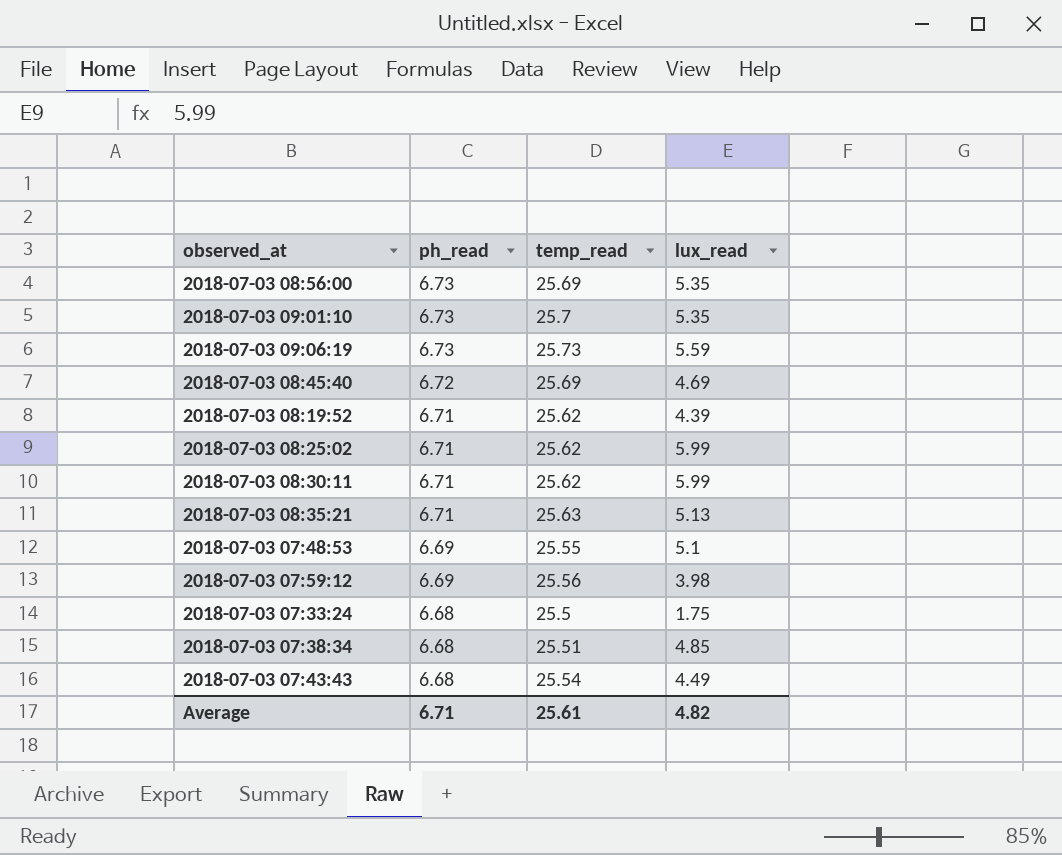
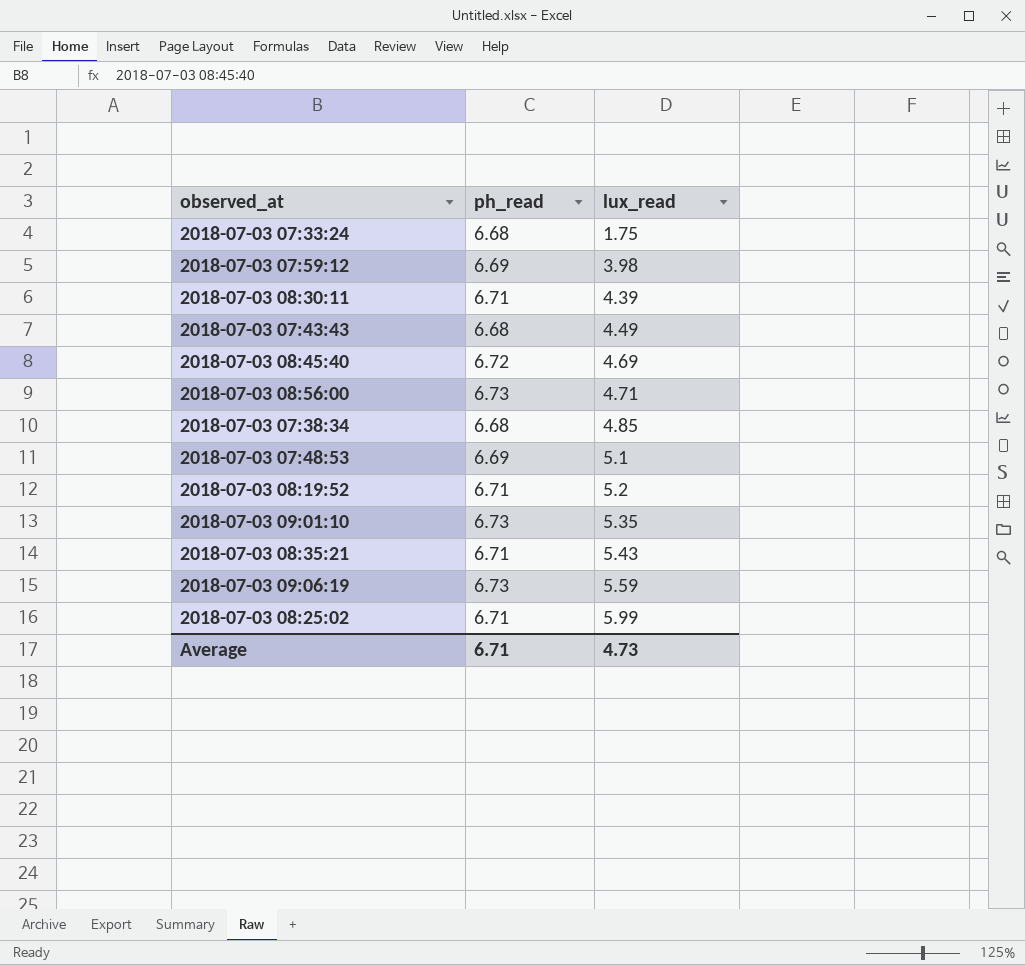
row order: ph_read descending -> lux_read ascending
column temp_read | position: 3 -> none
2018-07-03 08:30:11 | lux_read: 5.99 -> 4.39
2018-07-03 08:56:00 | lux_read: 5.35 -> 4.71
2018-07-03 08:19:52 | lux_read: 4.39 -> 5.2
2018-07-03 08:35:21 | lux_read: 5.13 -> 5.43
Average | lux_read: 4.82 -> 4.73

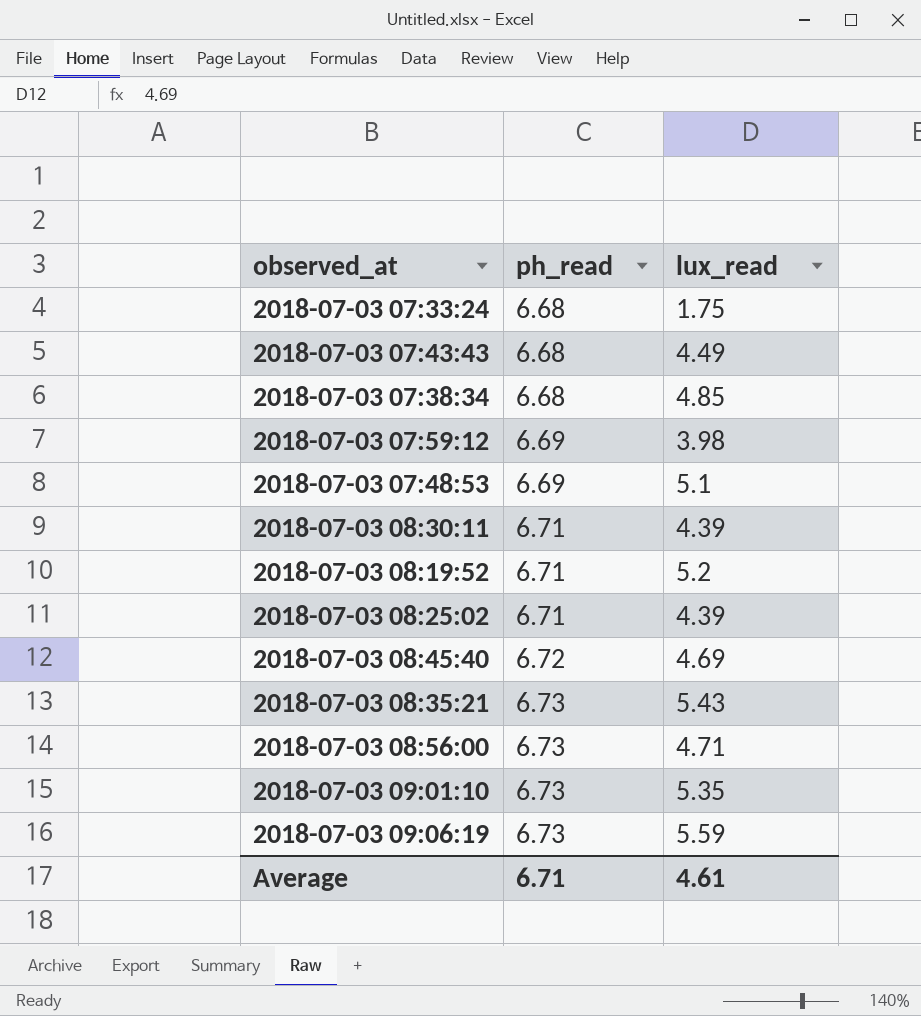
row order: lux_read ascending -> ph_read ascending
2018-07-03 08:25:02 | lux_read: 5.99 -> 4.39
2018-07-03 08:35:21 | ph_read: 6.71 -> 6.73
Average | lux_read: 4.73 -> 4.61

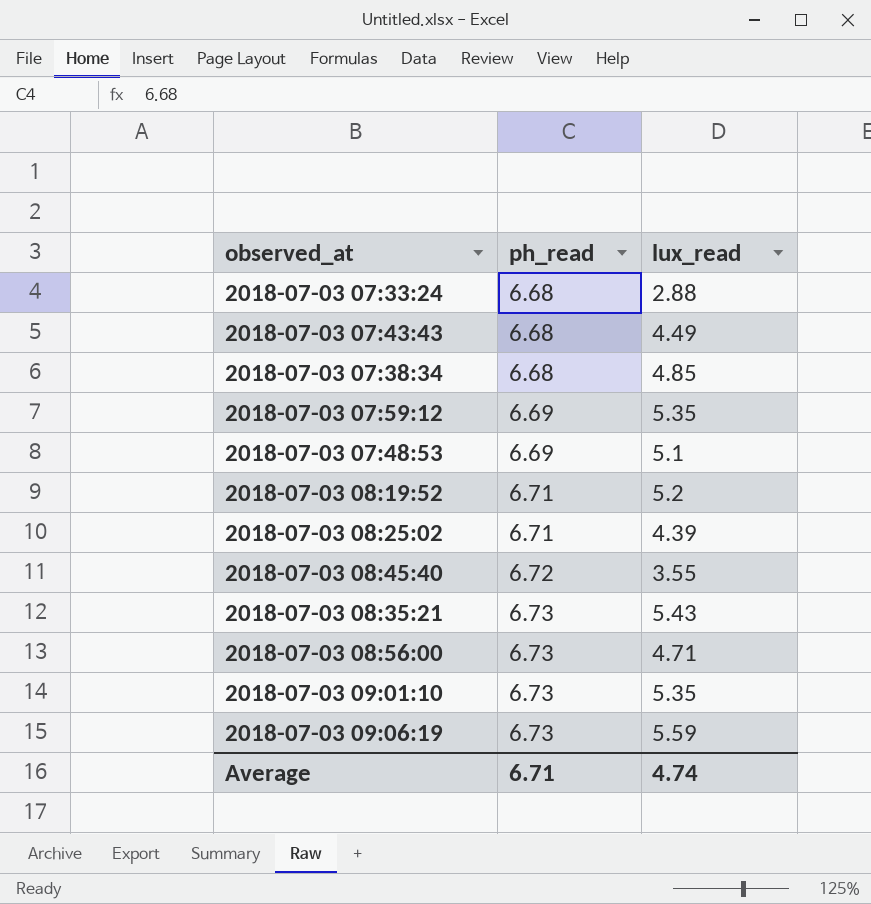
row 2018-07-03 08:30:11: 6.71 | 4.39 -> none
2018-07-03 07:33:24 | lux_read: 1.75 -> 2.88
2018-07-03 07:59:12 | lux_read: 3.98 -> 5.35
2018-07-03 08:45:40 | lux_read: 4.69 -> 3.55
Average | lux_read: 4.61 -> 4.74

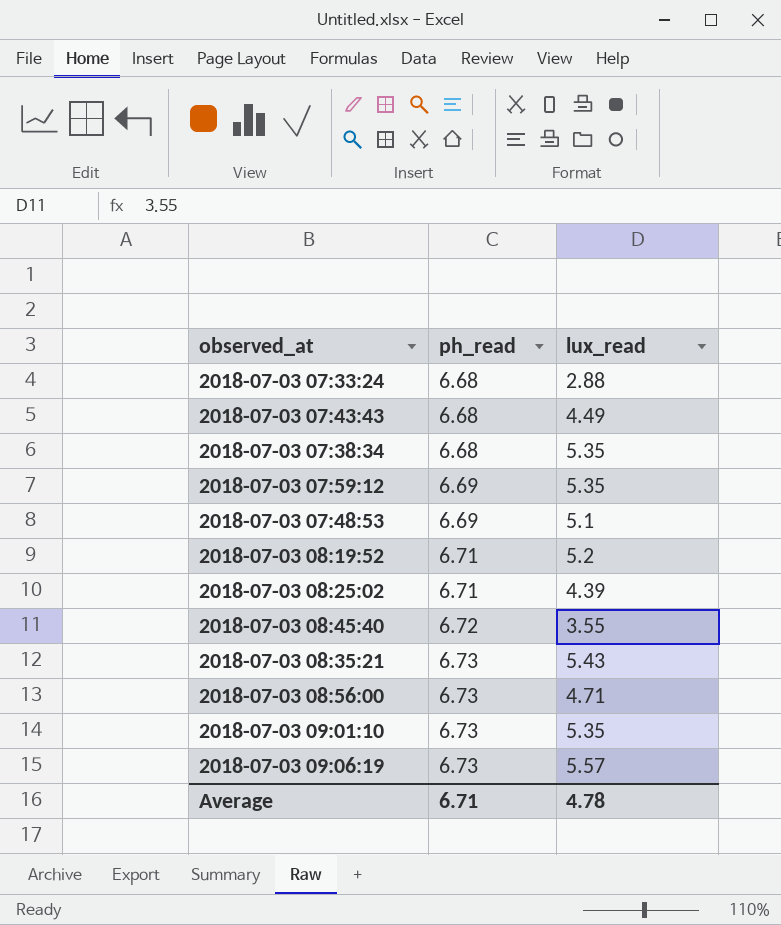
2018-07-03 07:38:34 | lux_read: 4.85 -> 5.35
2018-07-03 09:06:19 | lux_read: 5.59 -> 5.57
Average | lux_read: 4.74 -> 4.78

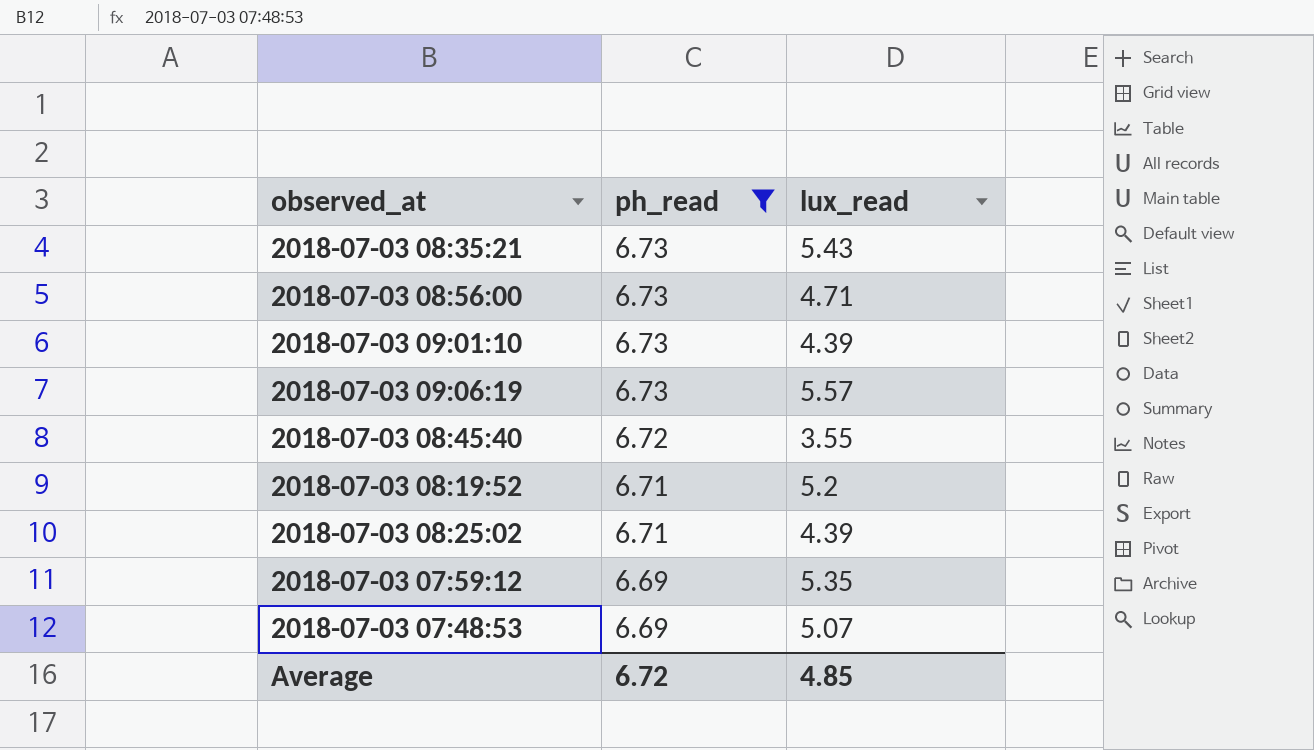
filter: none -> ph_read != 6.68
row order: ph_read ascending -> ph_read descending
2018-07-03 09:01:10 | lux_read: 5.35 -> 4.39
2018-07-03 07:48:53 | lux_read: 5.1 -> 5.07
Average | ph_read: 6.71 -> 6.72
Average | lux_read: 4.78 -> 4.85

